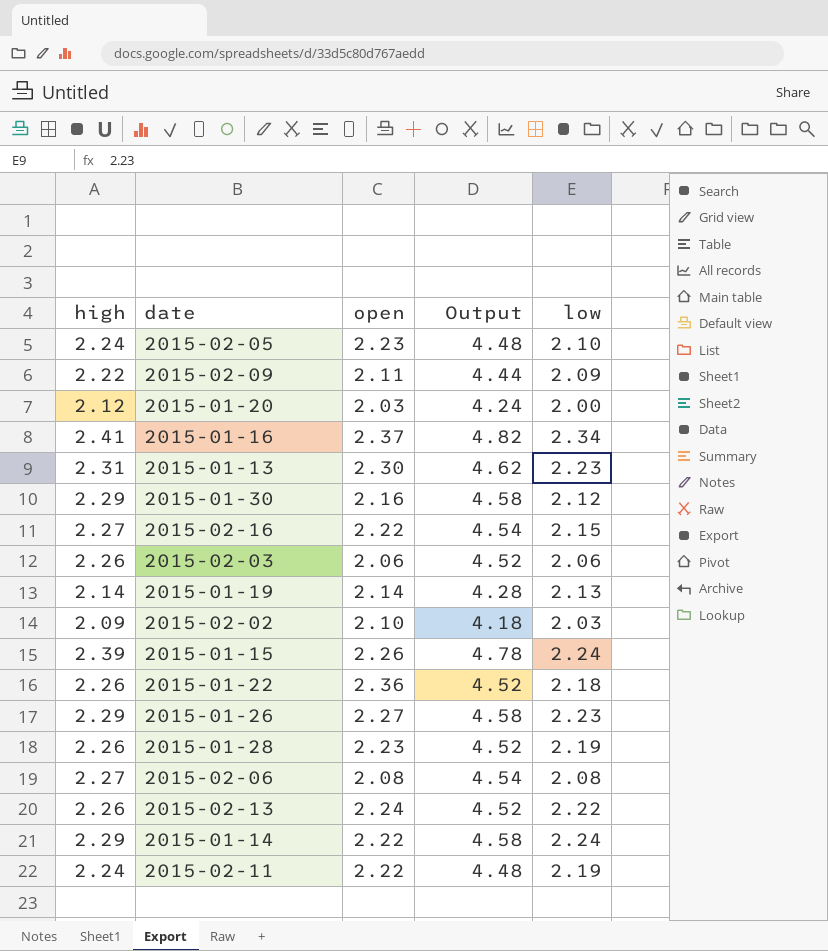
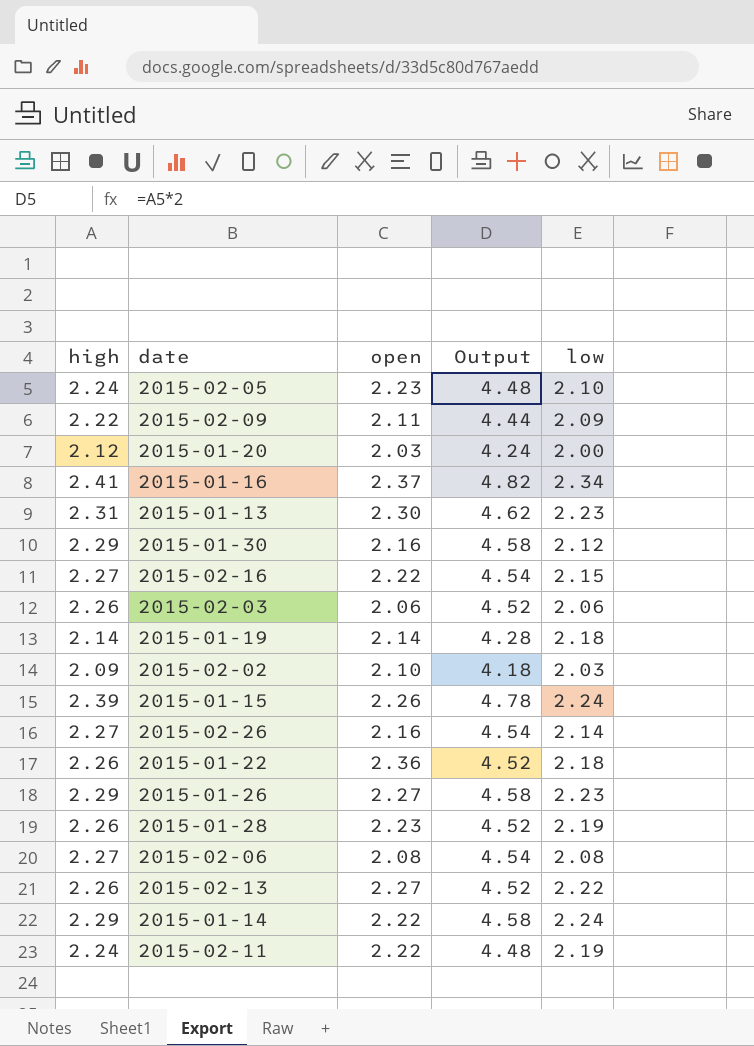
2015-01-19 | low: 2.13 -> 2.18
row 2015-02-26: none -> 2.27 | 2.16 | 4.54 | 2.14
2015-02-13 | open: 2.24 -> 2.27

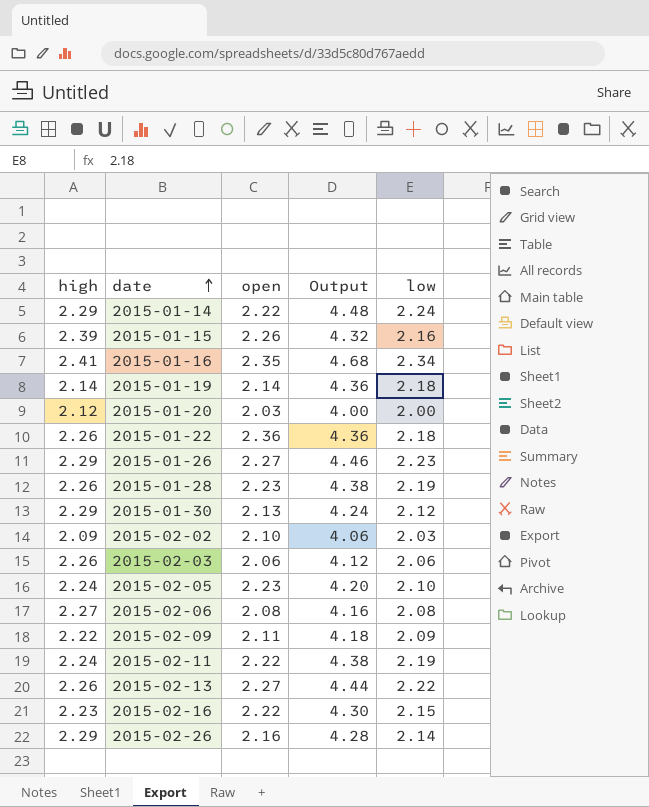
row order: none -> date ascending
column Output | formula: [high] * 2 -> [low] * 2
row 2015-01-13: 2.31 | 2.30 | 4.62 | 2.23 -> none
2015-01-15 | low: 2.24 -> 2.16
2015-01-16 | open: 2.37 -> 2.35
2015-01-30 | open: 2.16 -> 2.13
2015-02-16 | high: 2.27 -> 2.23
2015-02-26 | high: 2.27 -> 2.29

